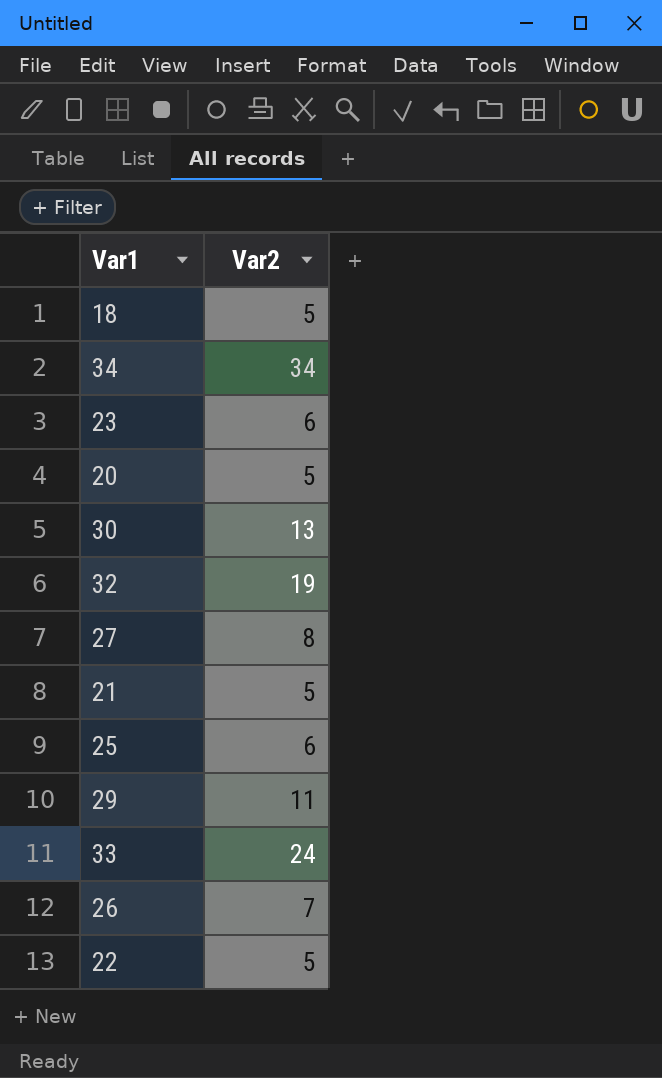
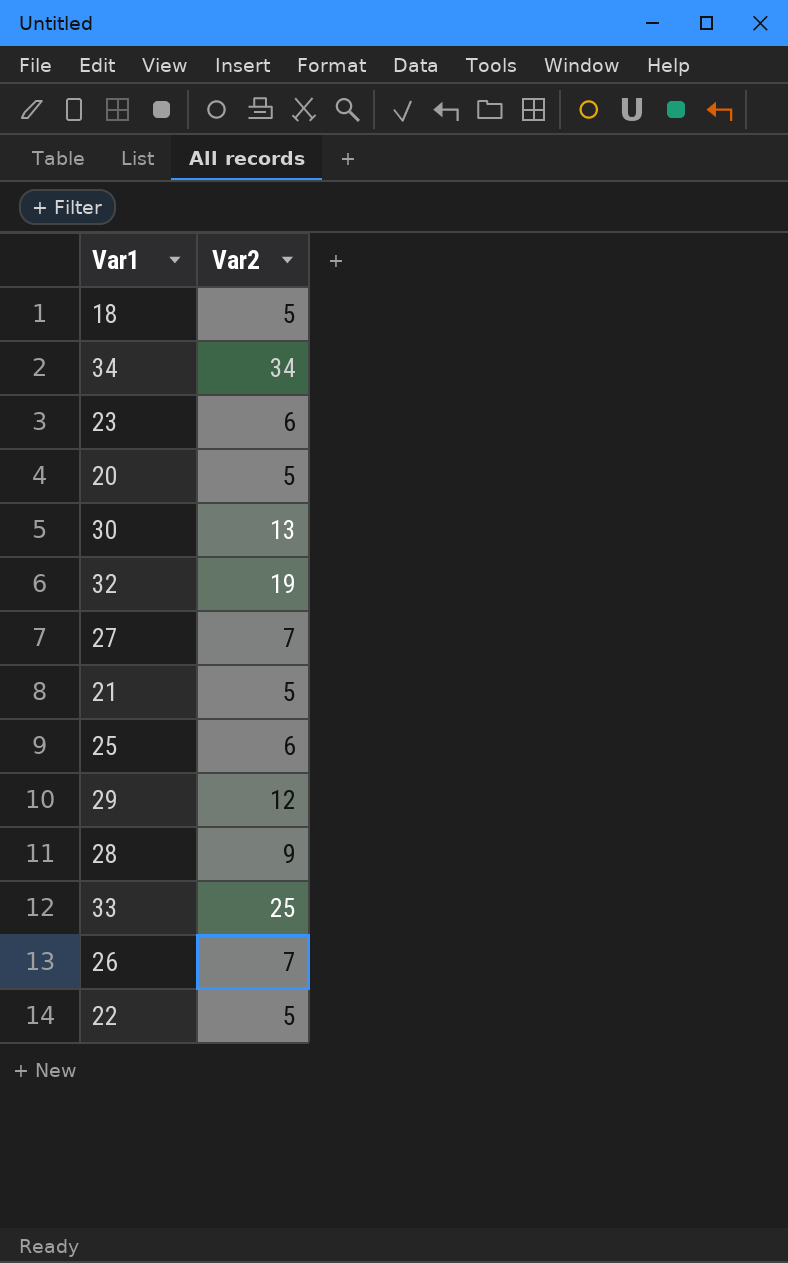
27 | Var2: 8 -> 7
29 | Var2: 11 -> 12
row 28: none -> 9
33 | Var2: 24 -> 25

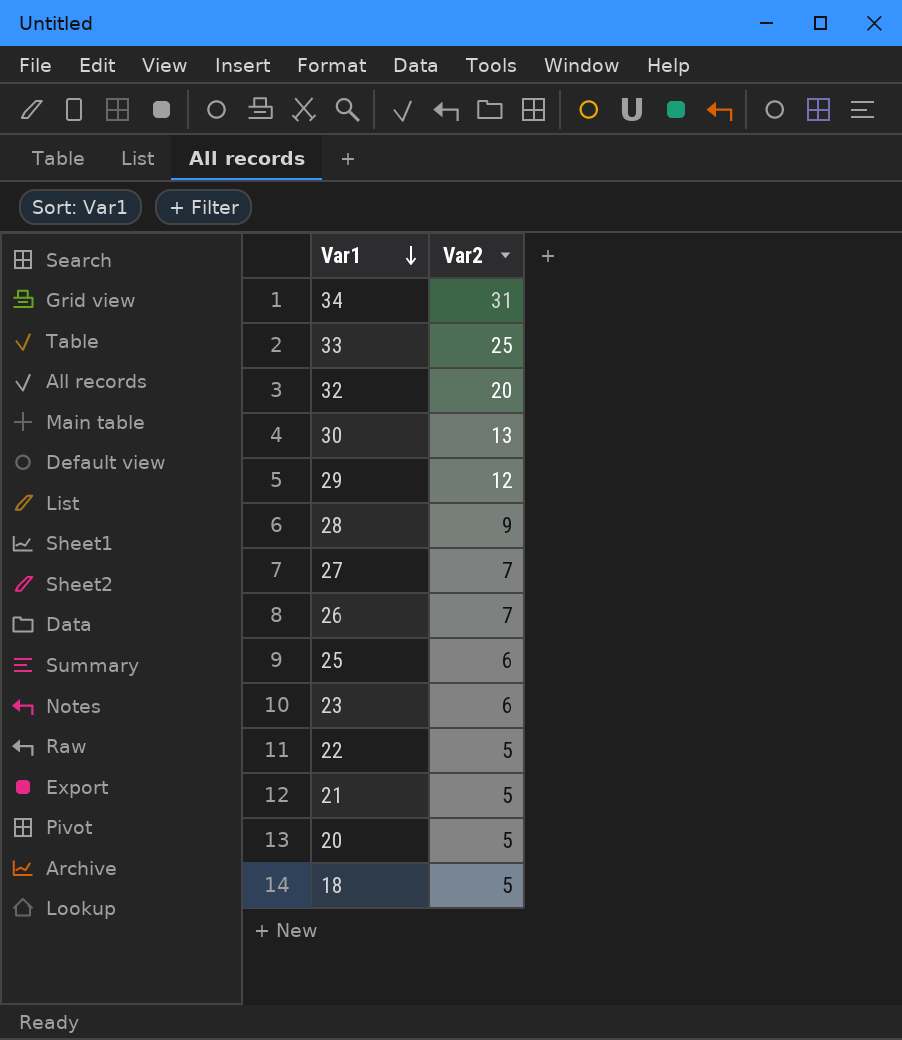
row order: none -> Var1 descending
34 | Var2: 34 -> 31
32 | Var2: 19 -> 20

